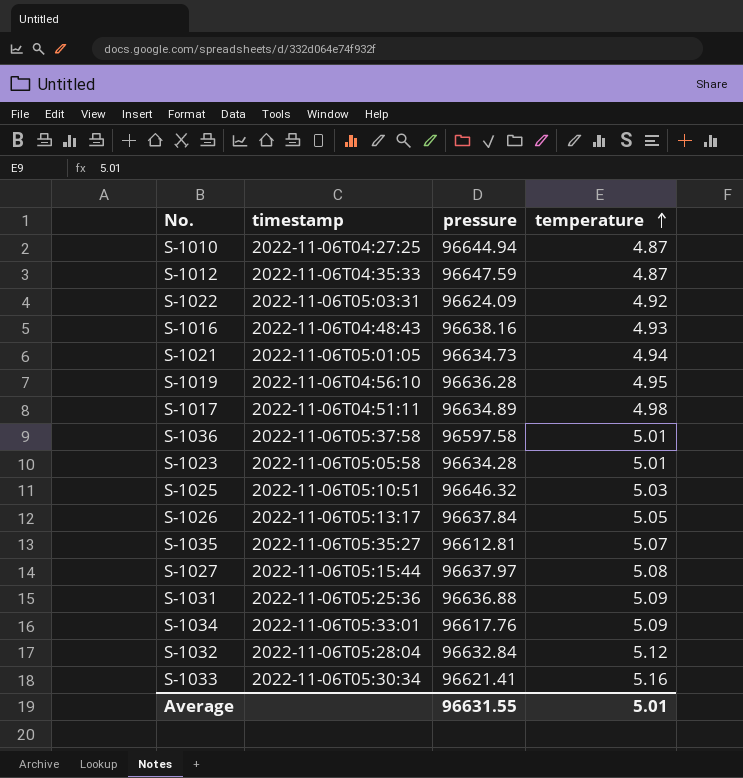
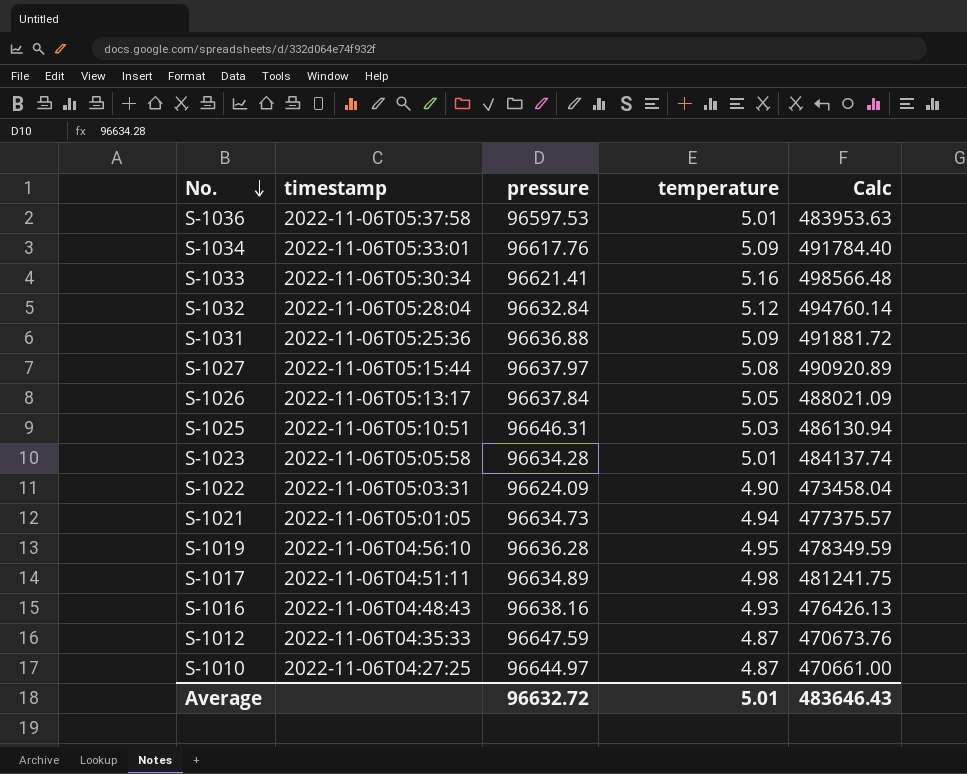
row order: temperature ascending -> No. descending
column Calc | formula: none -> [pressure] * [temperature]
row S-1035: 2022-11-06T05:35:27 | 96612.81 | 5.07 -> none
S-1036 | pressure: 96597.58 -> 96597.53
S-1025 | pressure: 96646.32 -> 96646.31
S-1022 | temperature: 4.92 -> 4.90
S-1010 | pressure: 96644.94 -> 96644.97
Average | pressure: 96631.55 -> 96632.72

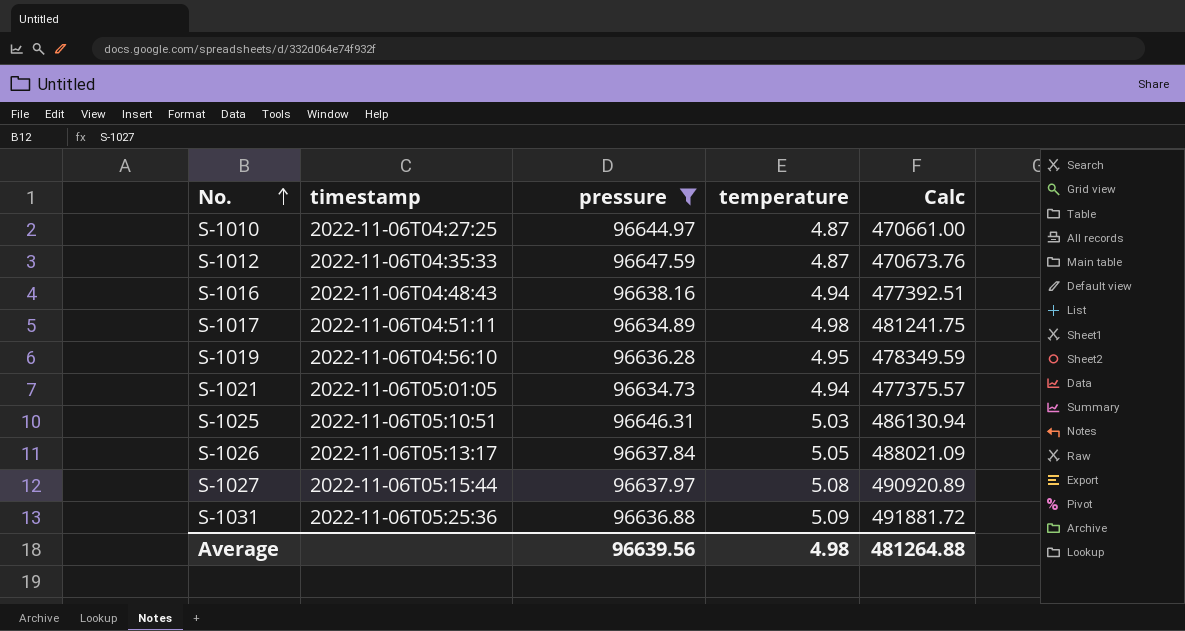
filter: none -> pressure >= 96634.73
row order: No. descending -> No. ascending
S-1016 | temperature: 4.93 -> 4.94
S-1016 | Calc: 476426.13 -> 477392.51
Average | pressure: 96632.72 -> 96639.56
Average | temperature: 5.01 -> 4.98
Average | Calc: 483646.43 -> 481264.88

